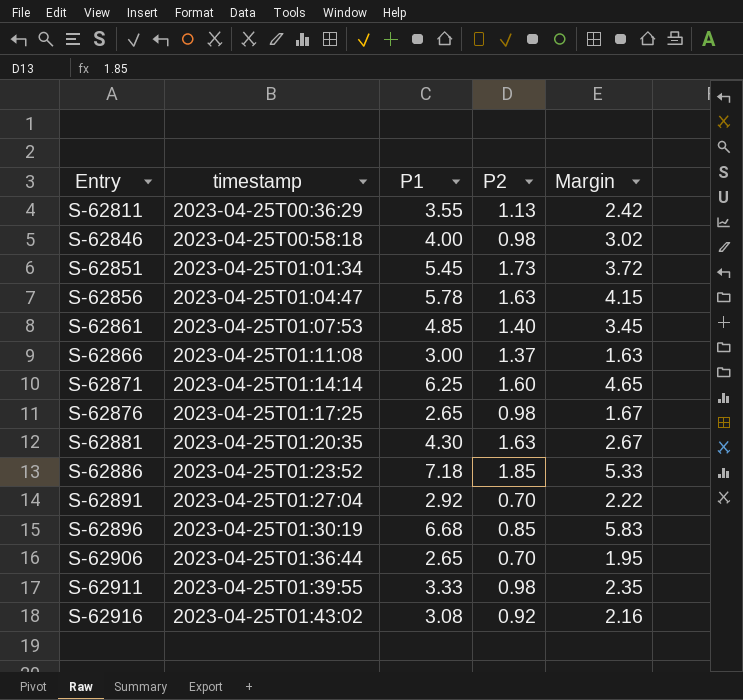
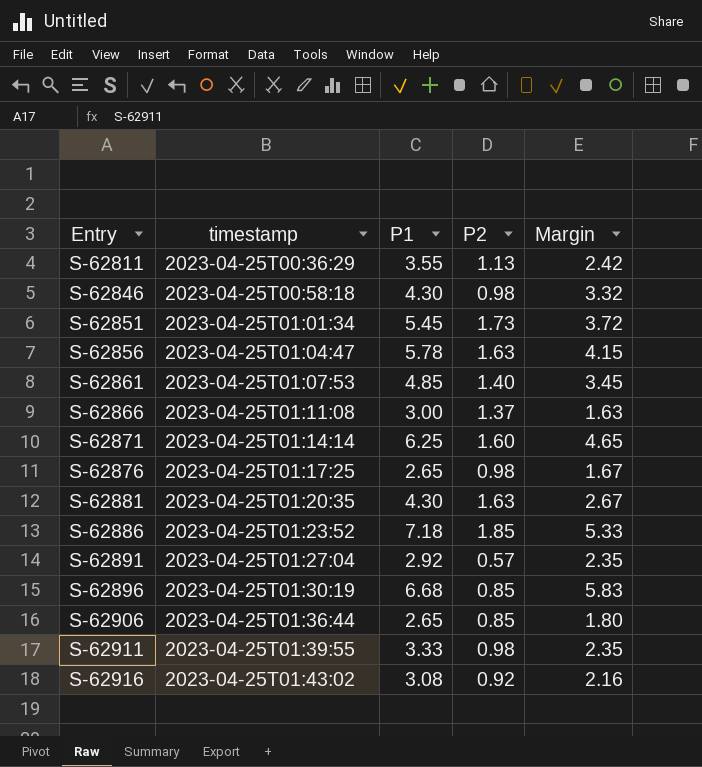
S-62846 | P1: 4.00 -> 4.30
S-62846 | Margin: 3.02 -> 3.32
S-62891 | P2: 0.70 -> 0.57
S-62891 | Margin: 2.22 -> 2.35
S-62906 | P2: 0.70 -> 0.85
S-62906 | Margin: 1.95 -> 1.80

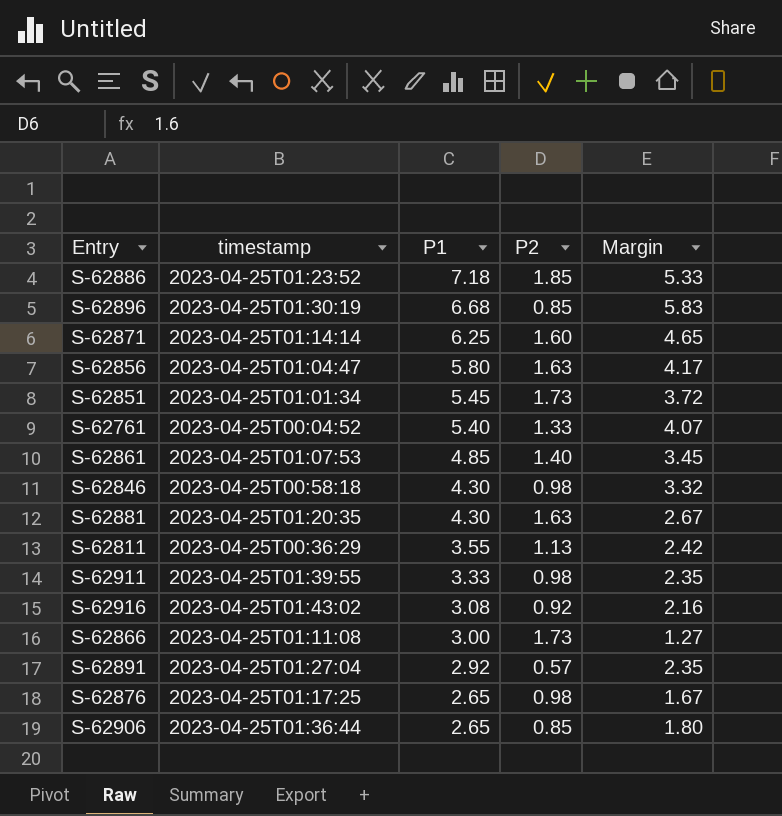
row order: Entry ascending -> P1 descending
S-62856 | P1: 5.78 -> 5.80
S-62856 | Margin: 4.15 -> 4.17
row S-62761: none -> 2023-04-25T00:04:52 | 5.40 | 1.33 | 4.07
S-62866 | P2: 1.37 -> 1.73
S-62866 | Margin: 1.63 -> 1.27

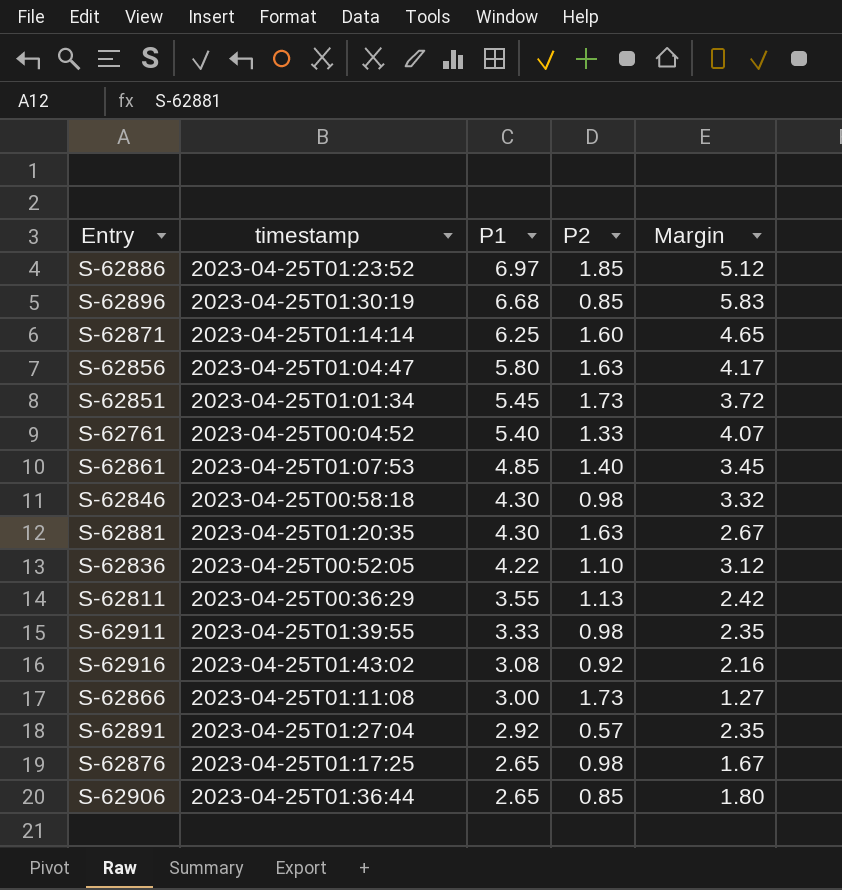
S-62886 | P1: 7.18 -> 6.97
S-62886 | Margin: 5.33 -> 5.12
row S-62836: none -> 2023-04-25T00:52:05 | 4.22 | 1.10 | 3.12

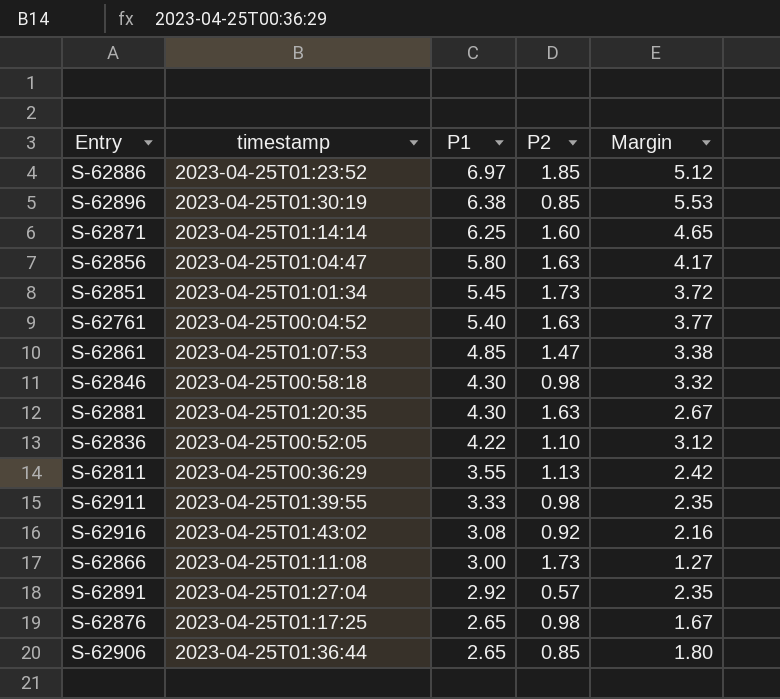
S-62896 | P1: 6.68 -> 6.38
S-62896 | Margin: 5.83 -> 5.53
S-62761 | P2: 1.33 -> 1.63
S-62761 | Margin: 4.07 -> 3.77
S-62861 | P2: 1.40 -> 1.47
S-62861 | Margin: 3.45 -> 3.38

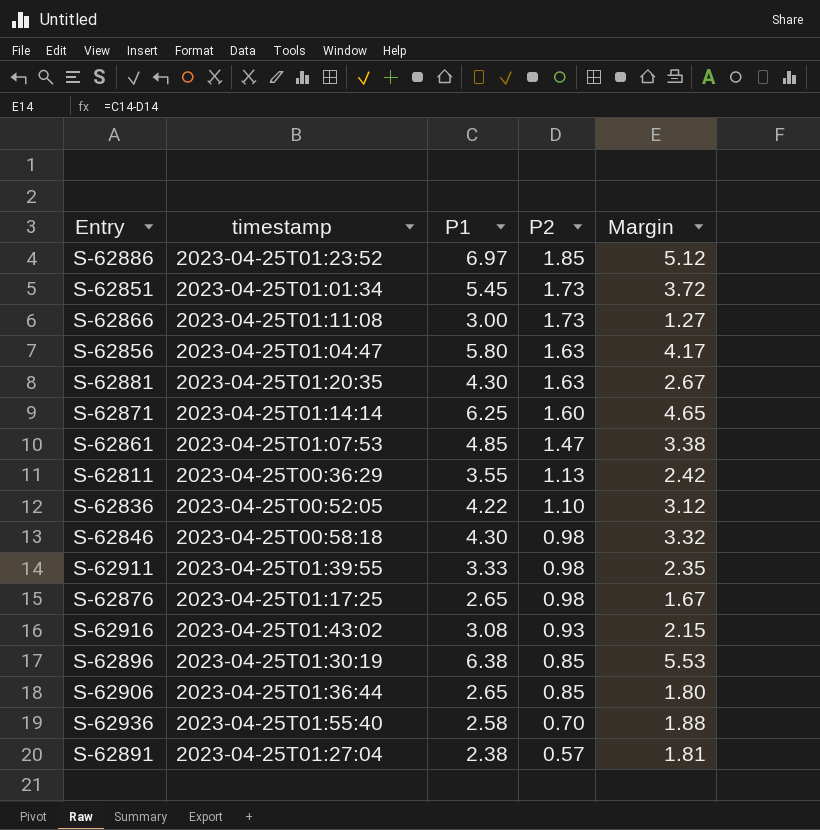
row order: P1 descending -> P2 descending
row S-62761: 2023-04-25T00:04:52 | 5.40 | 1.63 | 3.77 -> none
S-62916 | P2: 0.92 -> 0.93
S-62916 | Margin: 2.16 -> 2.15
row S-62936: none -> 2023-04-25T01:55:40 | 2.58 | 0.70 | 1.88
S-62891 | P1: 2.92 -> 2.38
S-62891 | Margin: 2.35 -> 1.81

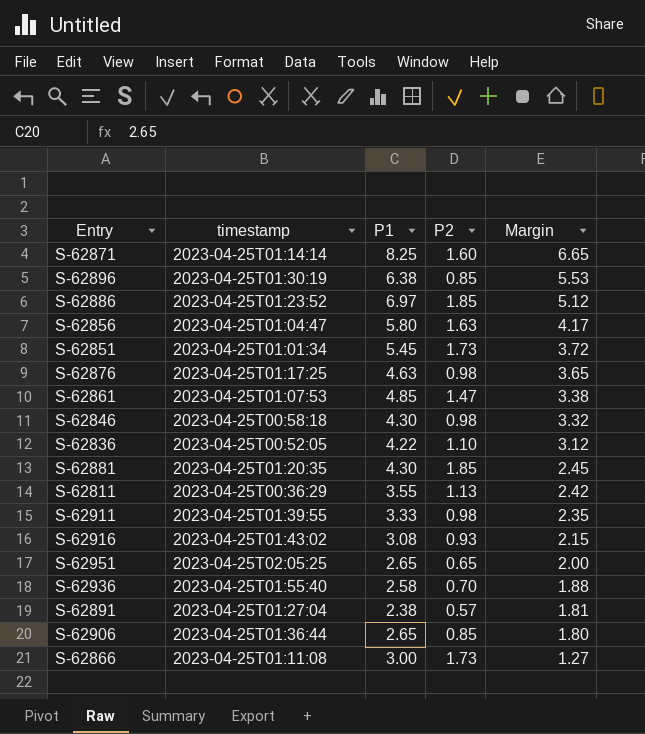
row order: P2 descending -> Margin descending
S-62871 | P1: 6.25 -> 8.25
S-62871 | Margin: 4.65 -> 6.65
S-62876 | P1: 2.65 -> 4.63
S-62876 | Margin: 1.67 -> 3.65
S-62881 | P2: 1.63 -> 1.85
S-62881 | Margin: 2.67 -> 2.45
row S-62951: none -> 2023-04-25T02:05:25 | 2.65 | 0.65 | 2.00

